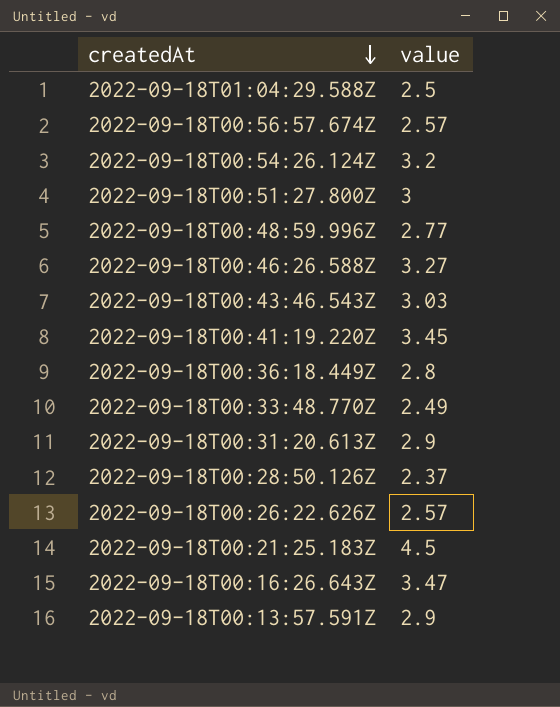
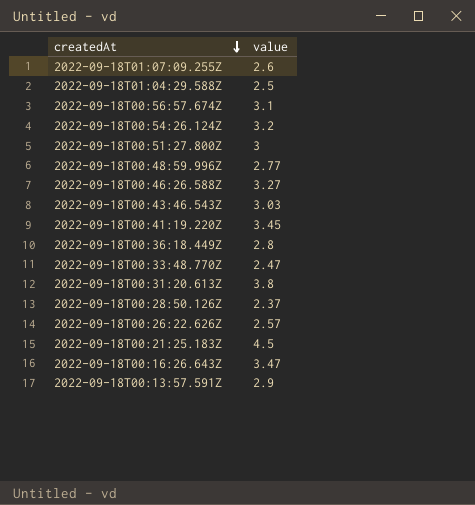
row 2022-09-18T01:07:09.255Z: none -> 2.6
2022-09-18T00:56:57.674Z | value: 2.57 -> 3.1
2022-09-18T00:33:48.770Z | value: 2.49 -> 2.47
2022-09-18T00:31:20.613Z | value: 2.9 -> 3.8

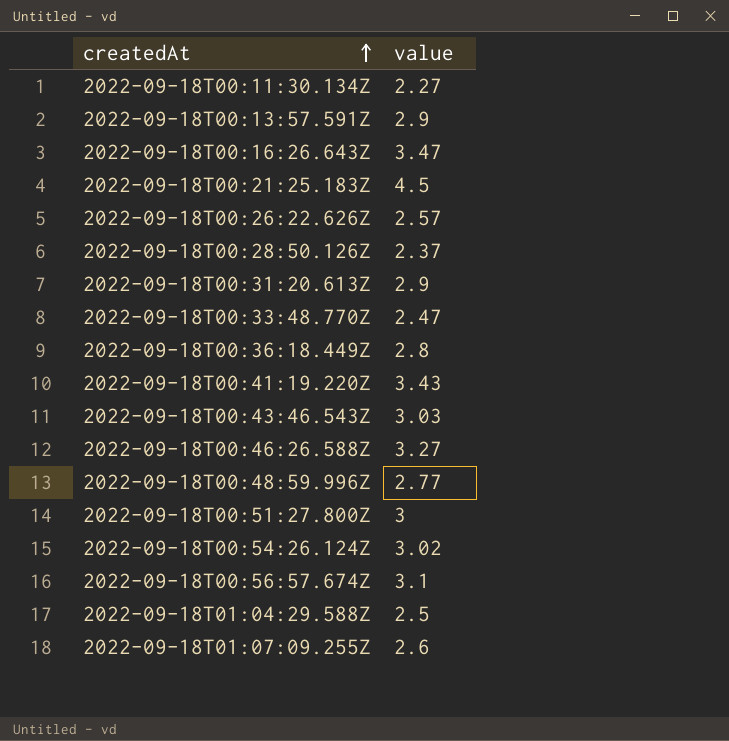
row order: createdAt descending -> createdAt ascending
row 2022-09-18T00:11:30.134Z: none -> 2.27
2022-09-18T00:31:20.613Z | value: 3.8 -> 2.9
2022-09-18T00:41:19.220Z | value: 3.45 -> 3.43
2022-09-18T00:54:26.124Z | value: 3.2 -> 3.02

